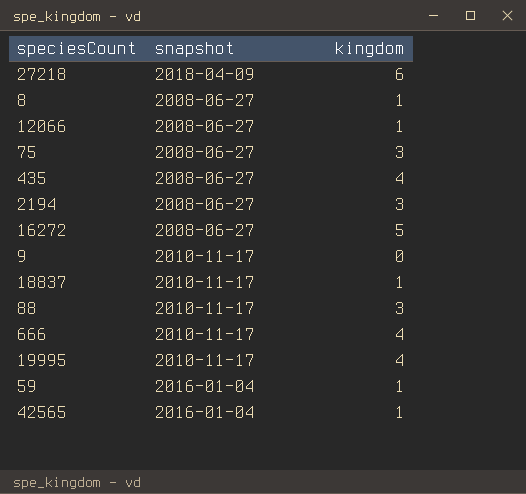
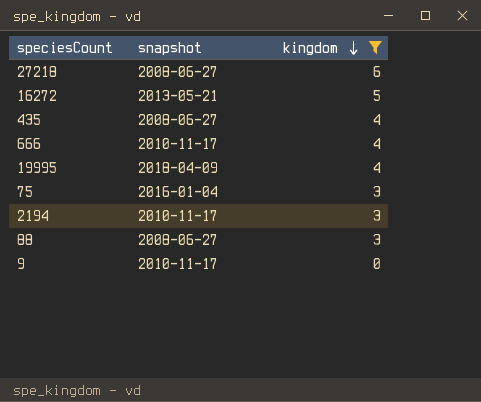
filter: none -> kingdom != 1
row order: none -> kingdom descending
27218 | snapshot: 2018-04-09 -> 2008-06-27
16272 | snapshot: 2008-06-27 -> 2013-05-21
19995 | snapshot: 2010-11-17 -> 2018-04-09
75 | snapshot: 2008-06-27 -> 2016-01-04
2194 | snapshot: 2008-06-27 -> 2010-11-17
88 | snapshot: 2010-11-17 -> 2008-06-27

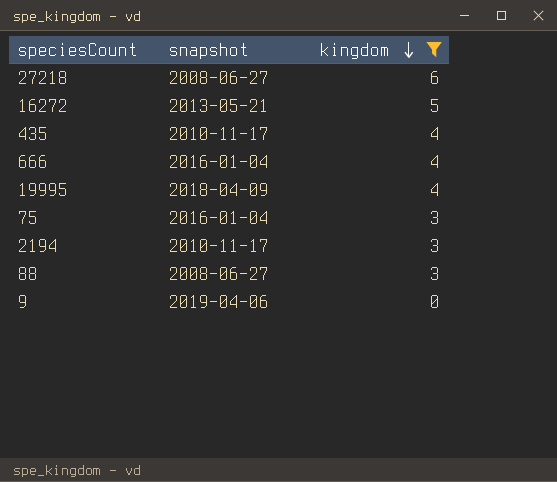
435 | snapshot: 2008-06-27 -> 2010-11-17
666 | snapshot: 2010-11-17 -> 2016-01-04
9 | snapshot: 2010-11-17 -> 2019-04-06

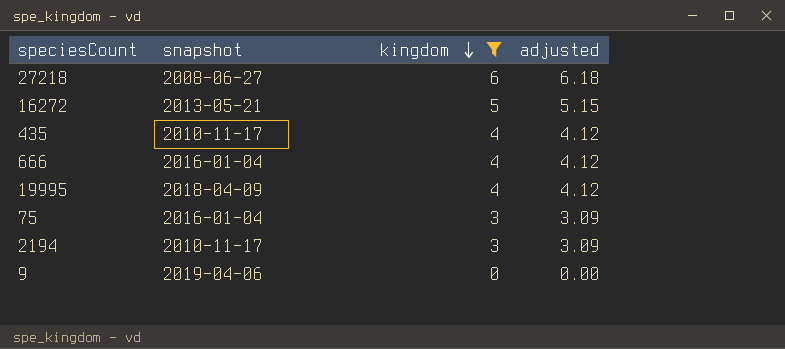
column adjusted | formula: none -> [kingdom] * 1.03
row 88: 2008-06-27 | 3 -> none

